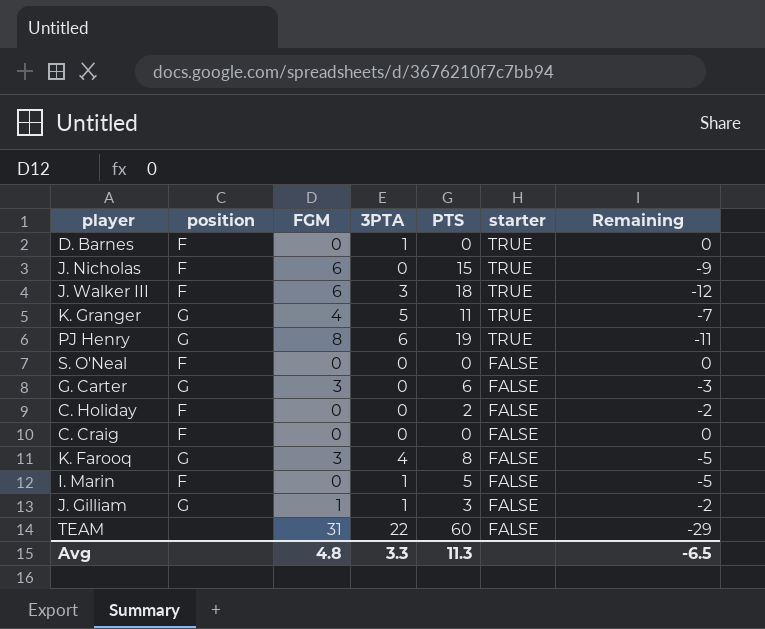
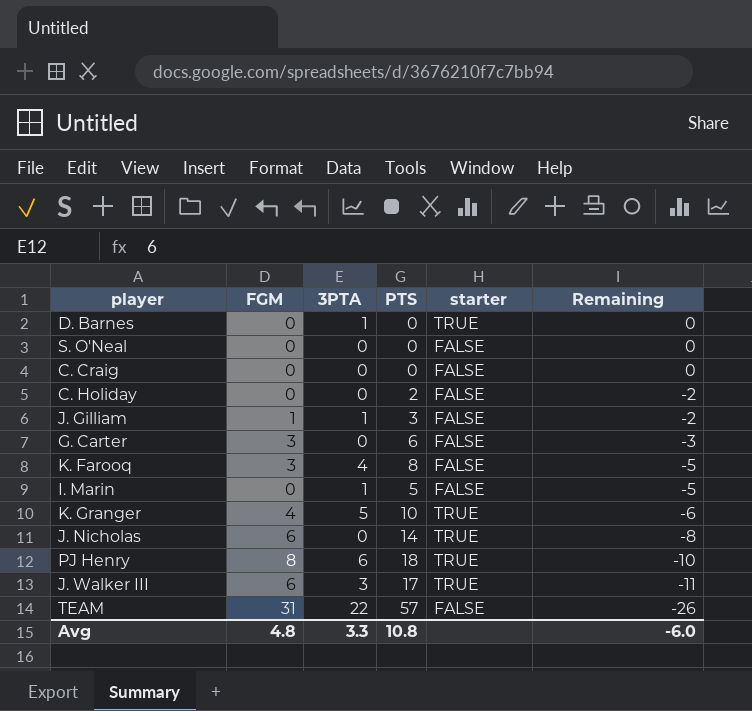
row order: starter descending -> Remaining descending
column position | position: 2 -> none
K. Granger | PTS: 11 -> 10
K. Granger | Remaining: -7 -> -6
J. Nicholas | PTS: 15 -> 14
J. Nicholas | Remaining: -9 -> -8
PJ Henry | PTS: 19 -> 18
PJ Henry | Remaining: -11 -> -10
J. Walker III | PTS: 18 -> 17
J. Walker III | Remaining: -12 -> -11
TEAM | PTS: 60 -> 57
TEAM | Remaining: -29 -> -26
Avg | PTS: 11.3 -> 10.8
Avg | Remaining: -6.5 -> -6.0

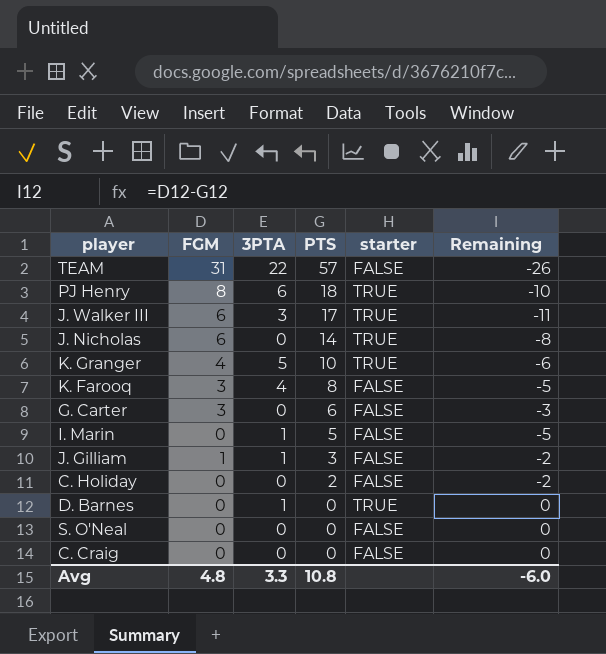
row order: Remaining descending -> PTS descending

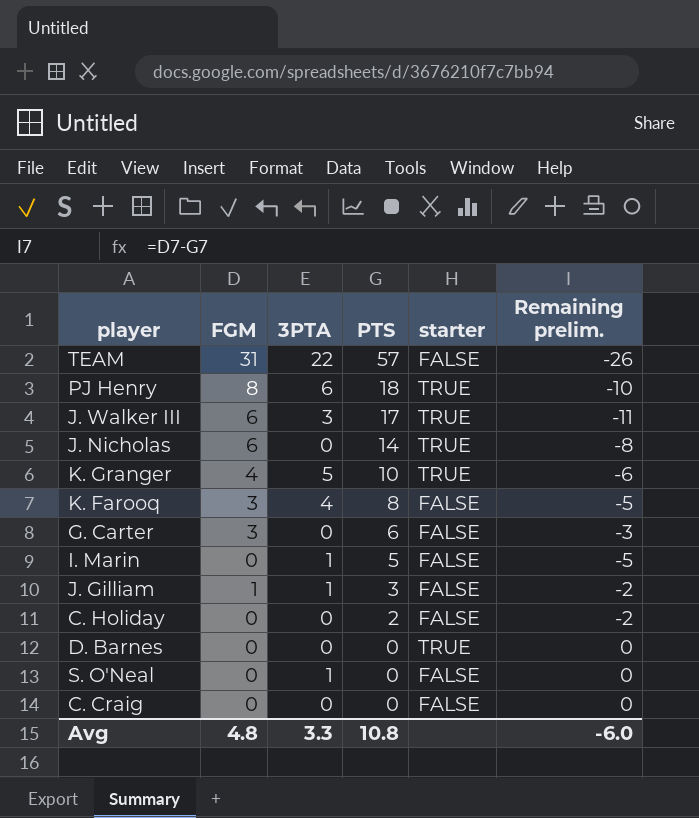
column name: Remaining -> Remaining prelim.
D. Barnes | 3PTA: 1 -> 0
S. O'Neal | 3PTA: 0 -> 1

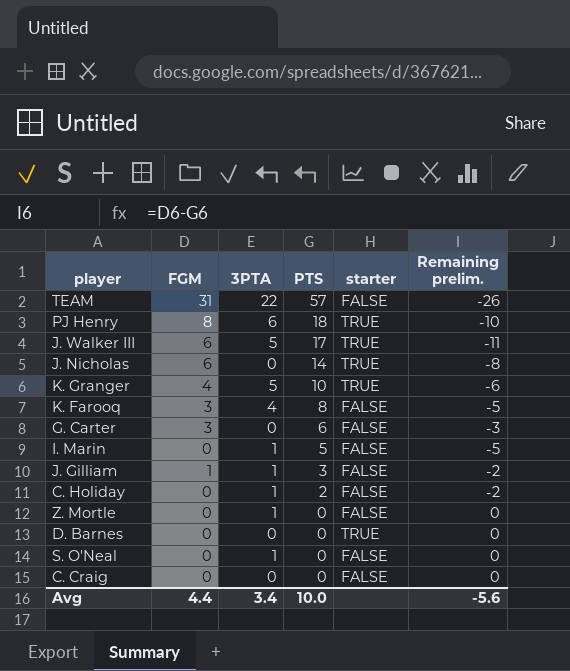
J. Walker III | 3PTA: 3 -> 5
C. Holiday | 3PTA: 0 -> 1
row Z. Mortle: none -> 0 | 1 | 0 | FALSE | 0
Avg | FGM: 4.8 -> 4.4
Avg | 3PTA: 3.3 -> 3.4
Avg | PTS: 10.8 -> 10.0
Avg | Remaining prelim.: -6.0 -> -5.6

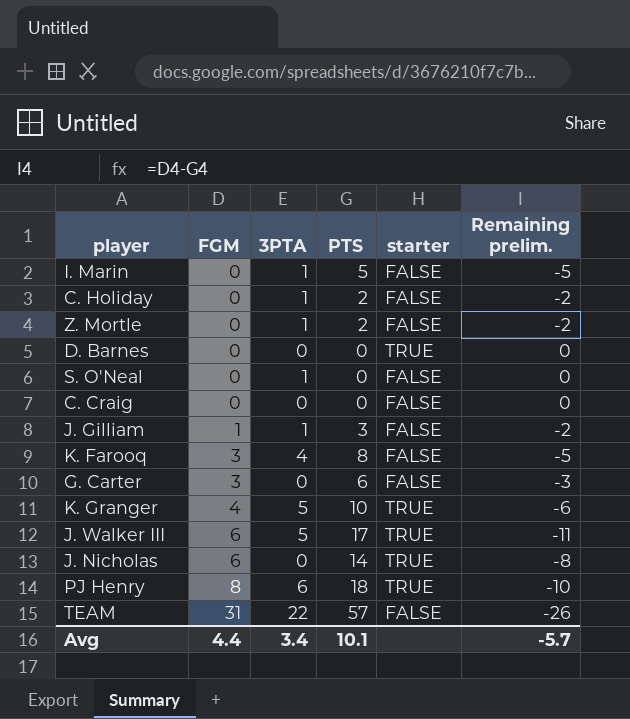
row order: PTS descending -> FGM ascending
Z. Mortle | PTS: 0 -> 2
Z. Mortle | Remaining prelim.: 0 -> -2
Avg | PTS: 10.0 -> 10.1
Avg | Remaining prelim.: -5.6 -> -5.7

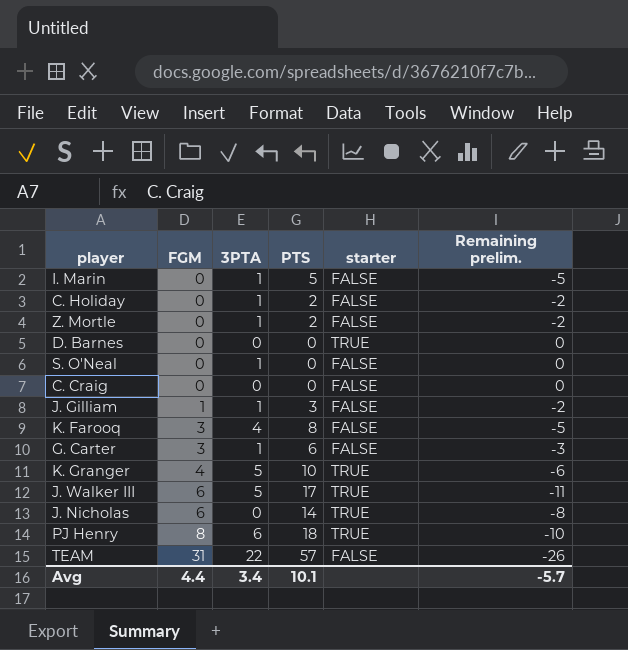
G. Carter | 3PTA: 0 -> 1

